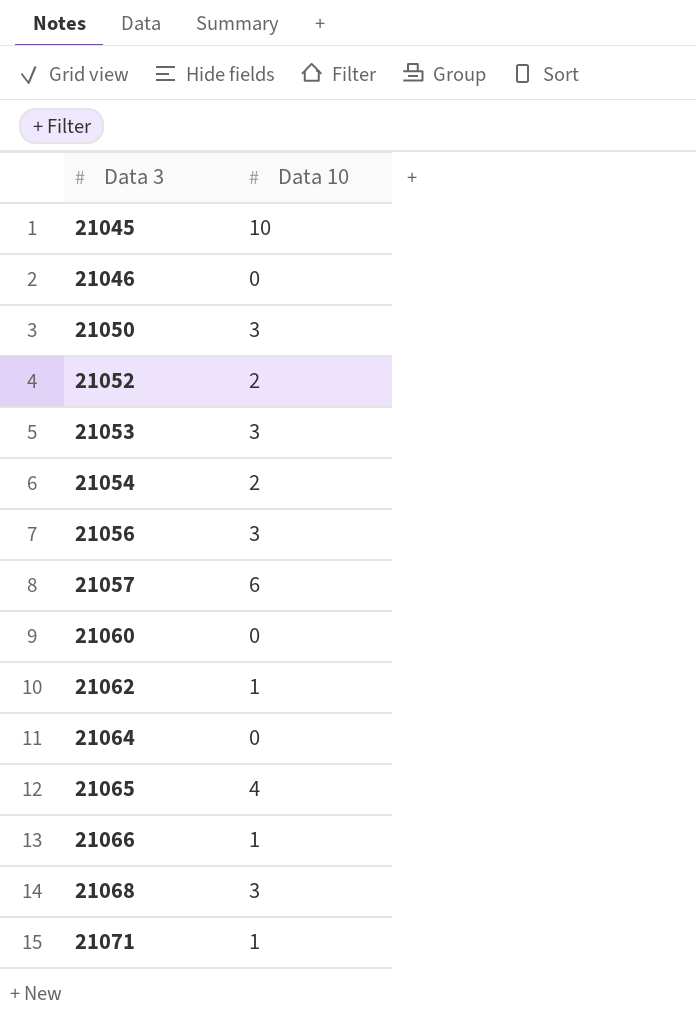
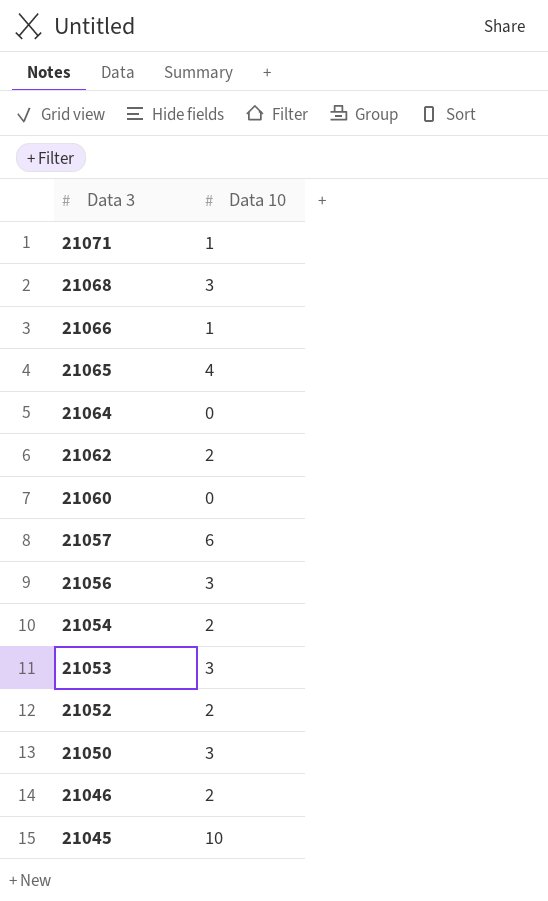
row order: Data 3 ascending -> Data 3 descending
21062 | Data 10: 1 -> 2
21046 | Data 10: 0 -> 2

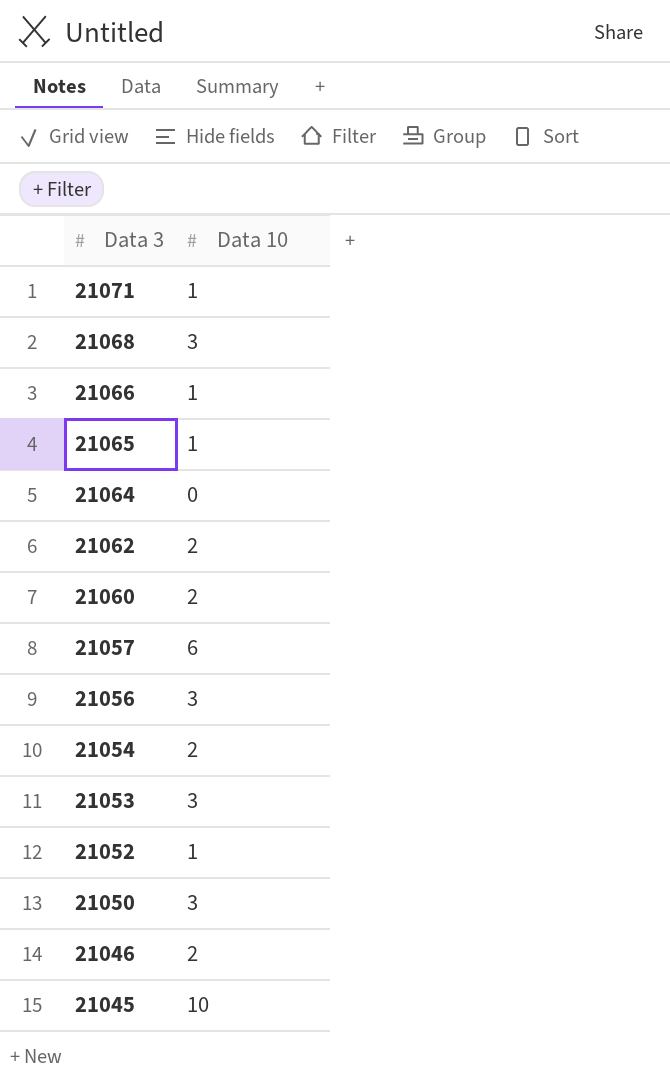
21065 | Data 10: 4 -> 1
21060 | Data 10: 0 -> 2
21052 | Data 10: 2 -> 1

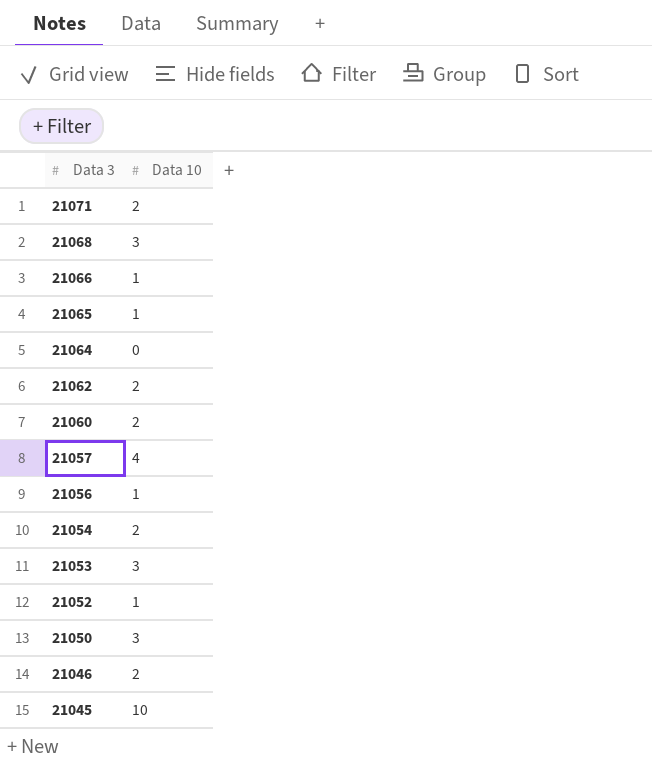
21071 | Data 10: 1 -> 2
21057 | Data 10: 6 -> 4
21056 | Data 10: 3 -> 1

